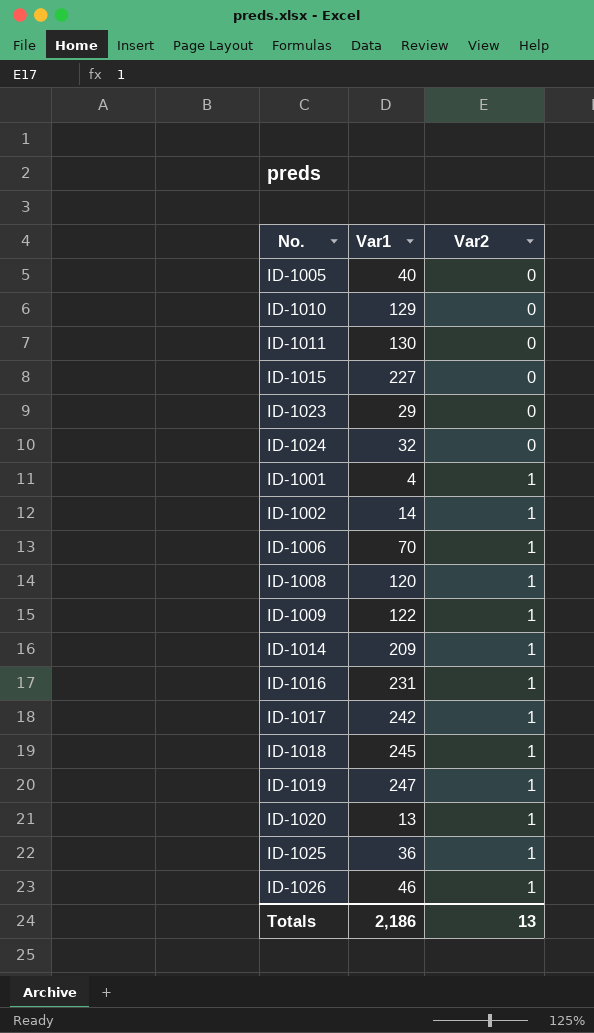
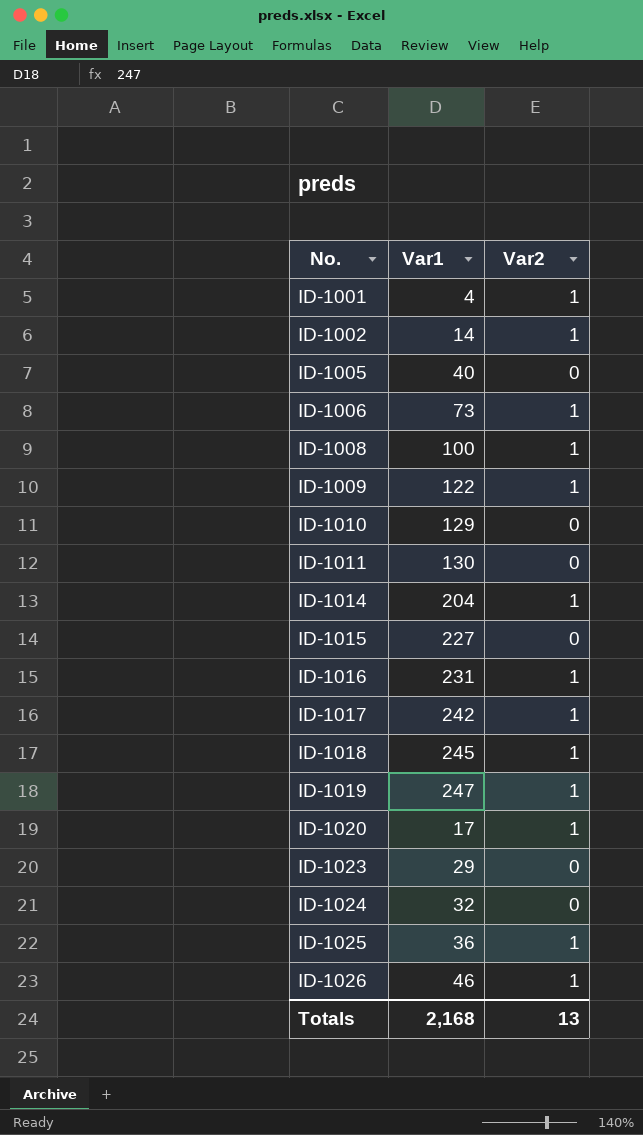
row order: Var2 ascending -> No. ascending
ID-1006 | Var1: 70 -> 73
ID-1008 | Var1: 120 -> 100
ID-1014 | Var1: 209 -> 204
ID-1020 | Var1: 13 -> 17
Totals | Var1: 2,186 -> 2,168

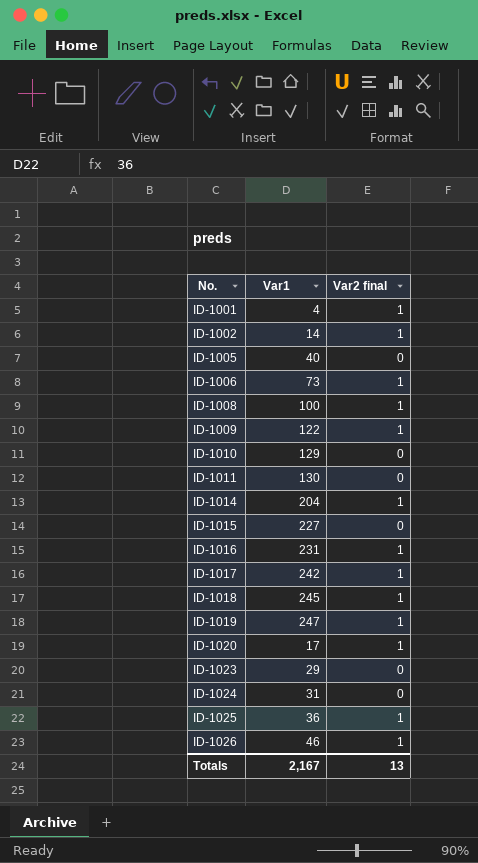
column name: Var2 -> Var2 final
ID-1024 | Var1: 32 -> 31
Totals | Var1: 2,168 -> 2,167

